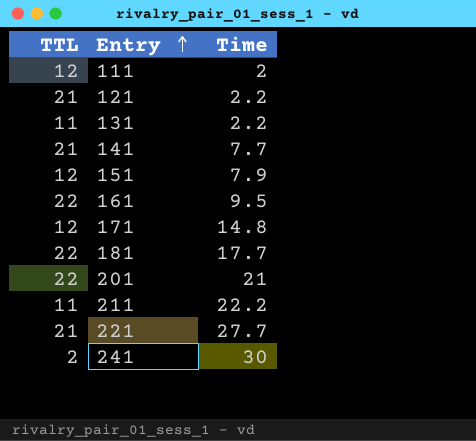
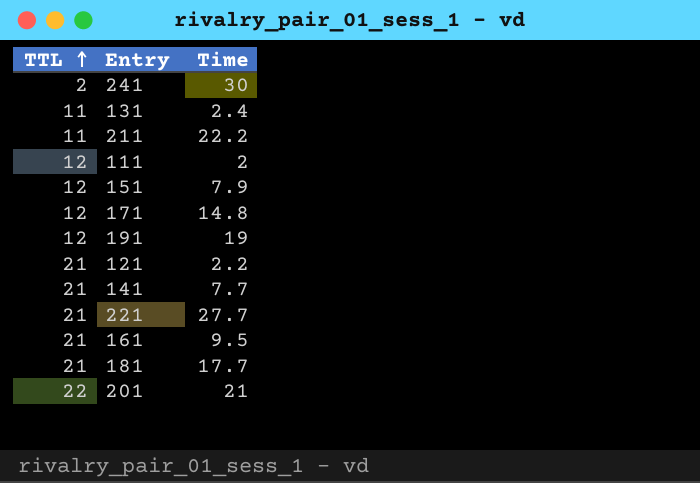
row order: Entry ascending -> TTL ascending
131 | Time: 2.2 -> 2.4
row 191: none -> 12 | 19
161 | TTL: 22 -> 21
181 | TTL: 22 -> 21

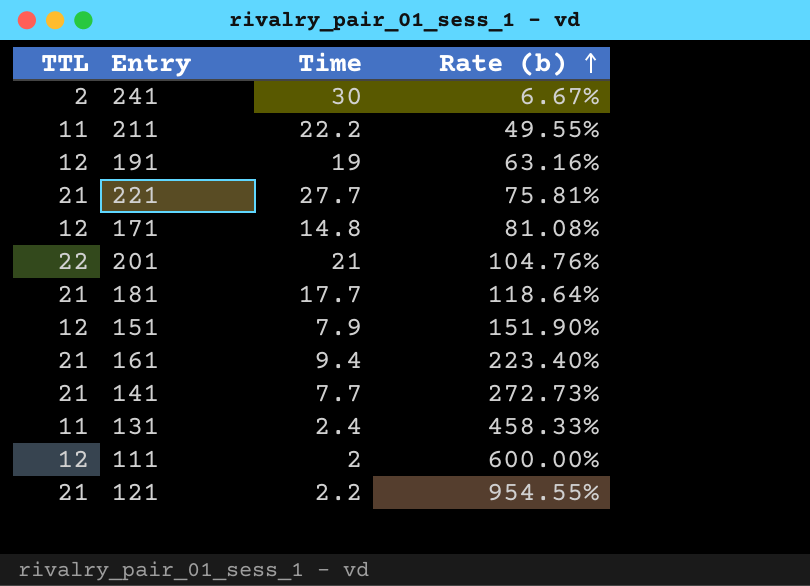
row order: TTL ascending -> Rate (b) ascending
column Rate (b) | formula: none -> [TTL] / [Time]
161 | Time: 9.5 -> 9.4

